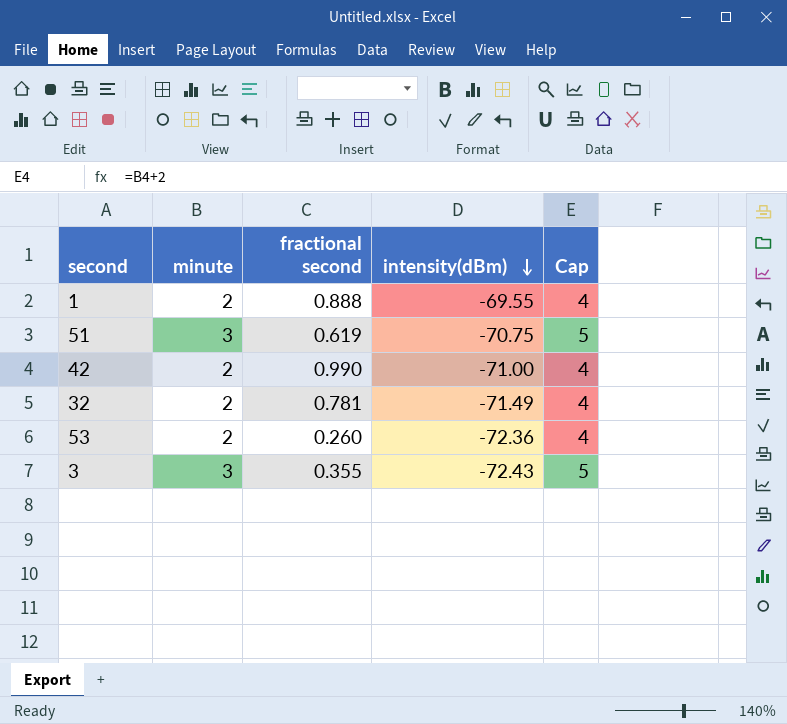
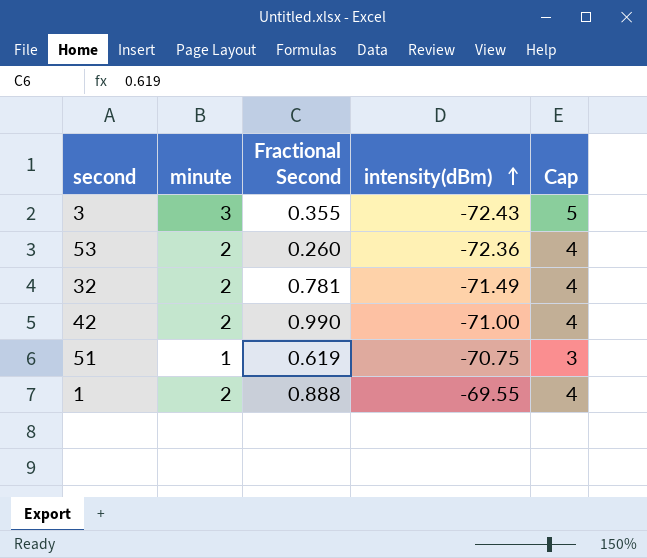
row order: intensity(dBm) descending -> intensity(dBm) ascending
column name: fractional second -> Fractional Second
51 | minute: 3 -> 1
51 | Cap: 5 -> 3

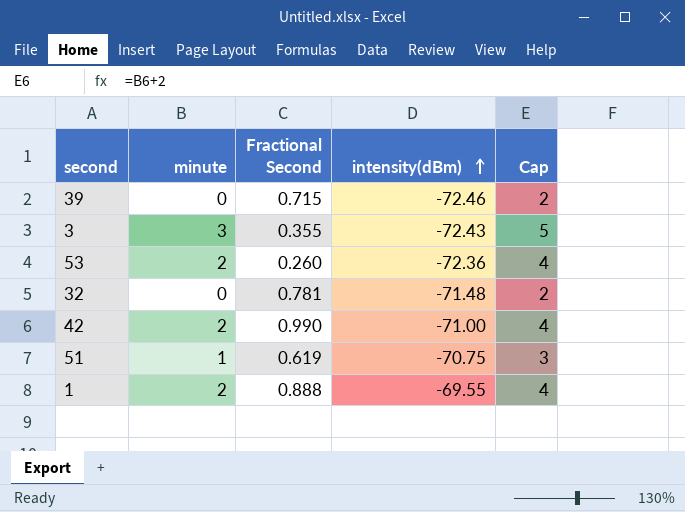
row 39: none -> 0 | 0.715 | -72.46 | 2
32 | minute: 2 -> 0
32 | intensity(dBm): -71.49 -> -71.48
32 | Cap: 4 -> 2

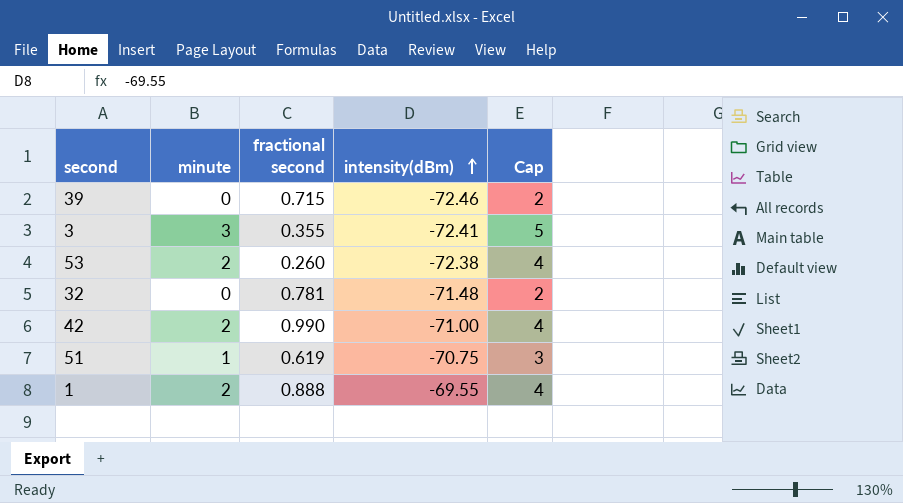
column name: Fractional Second -> fractional second
3 | intensity(dBm): -72.43 -> -72.41
53 | intensity(dBm): -72.36 -> -72.38

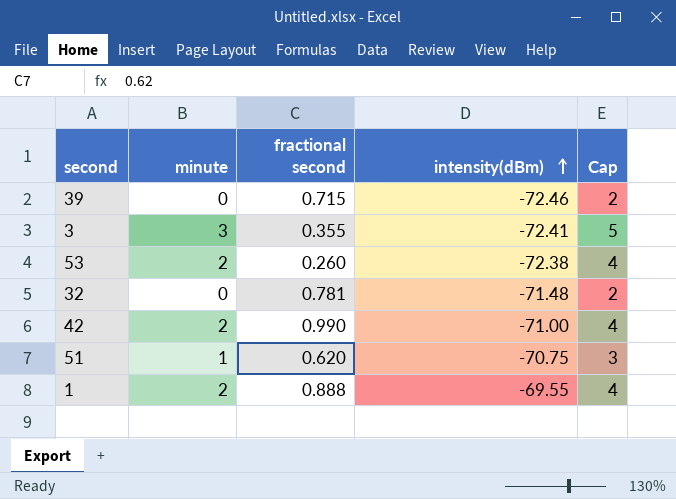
51 | fractional second: 0.619 -> 0.620

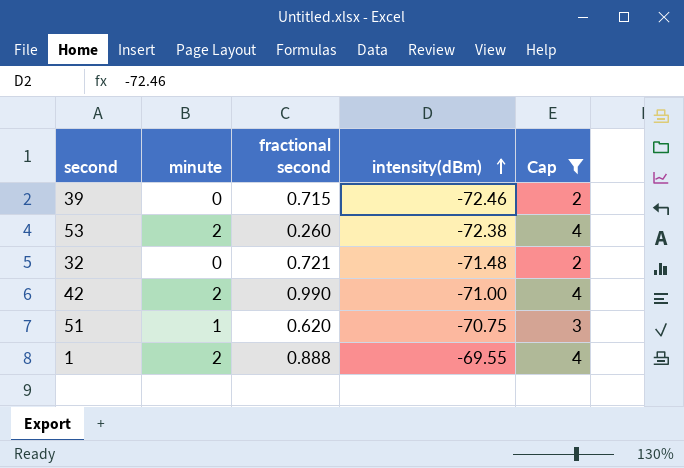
filter: none -> Cap != 5
32 | fractional second: 0.781 -> 0.721

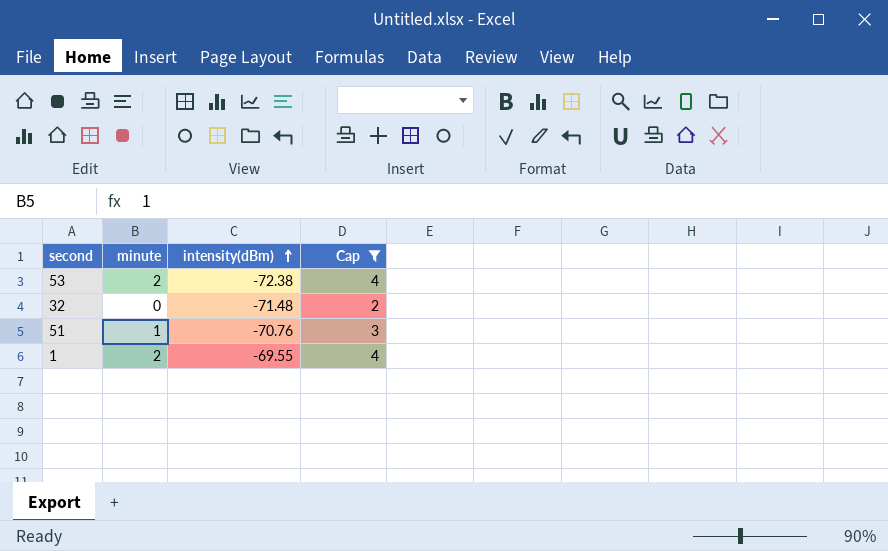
column fractional second | position: 3 -> none
row 39: 0 | 0.715 | -72.46 | 2 -> none
row 42: 2 | 0.990 | -71.00 | 4 -> none
51 | intensity(dBm): -70.75 -> -70.76

